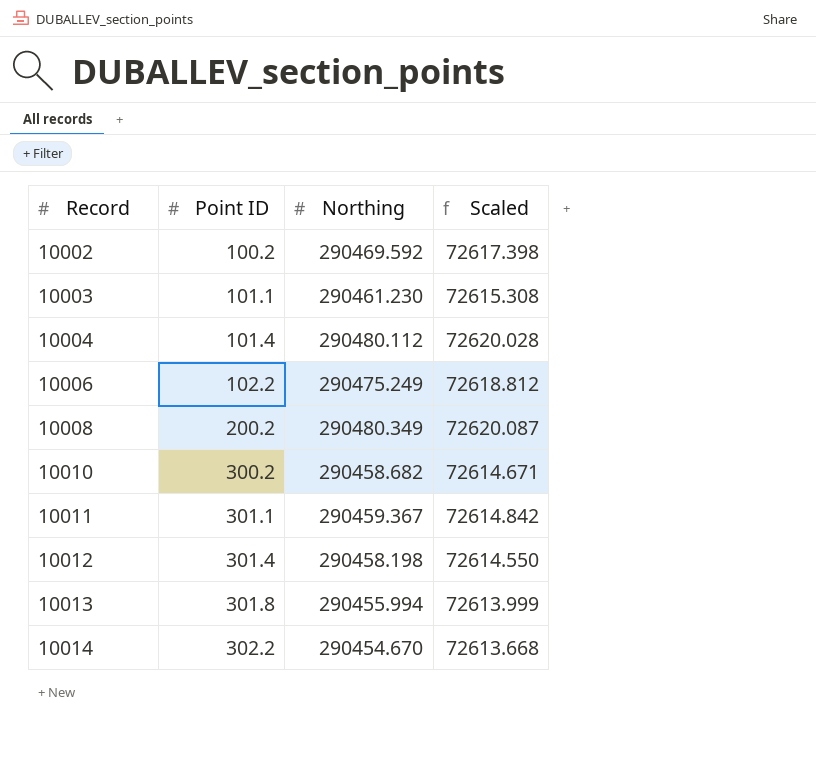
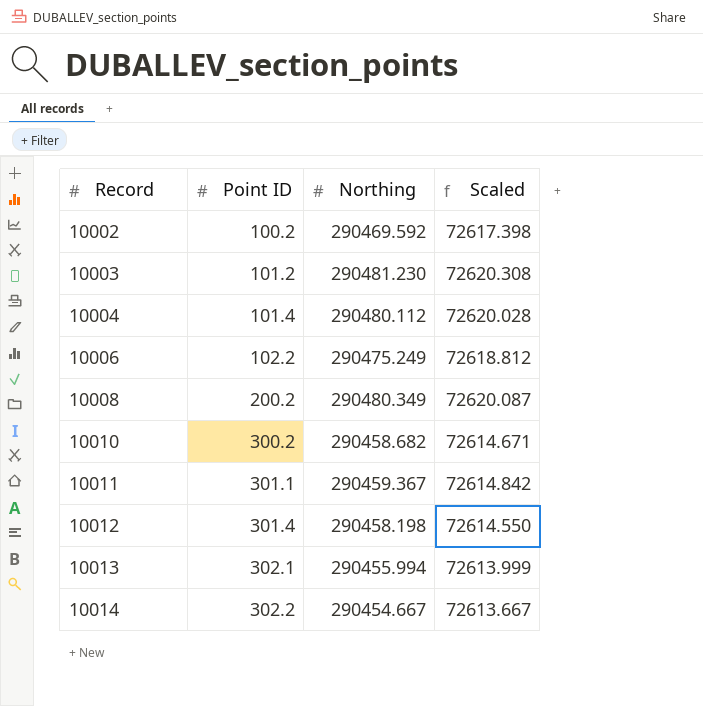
10003 | Point ID: 101.1 -> 101.2
10003 | Northing: 290461.230 -> 290481.230
10003 | Scaled: 72615.308 -> 72620.308
10013 | Point ID: 301.8 -> 302.1
10014 | Northing: 290454.670 -> 290454.667
10014 | Scaled: 72613.668 -> 72613.667

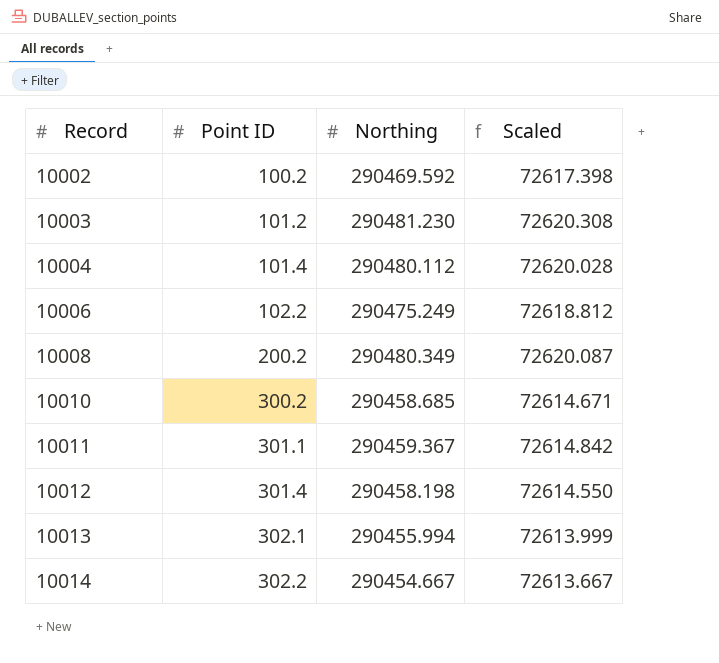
10010 | Northing: 290458.682 -> 290458.685

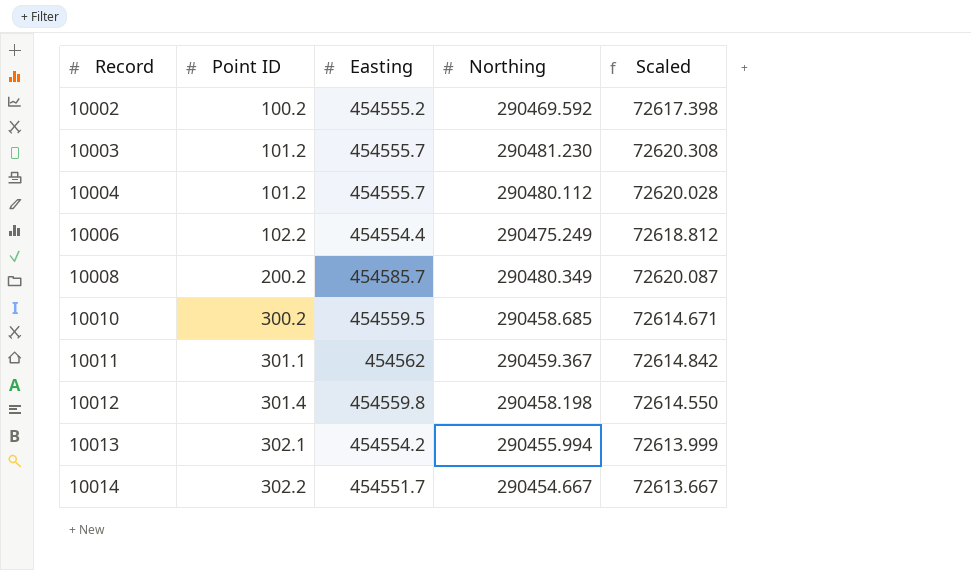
column Easting | position: none -> 3
10004 | Point ID: 101.4 -> 101.2

